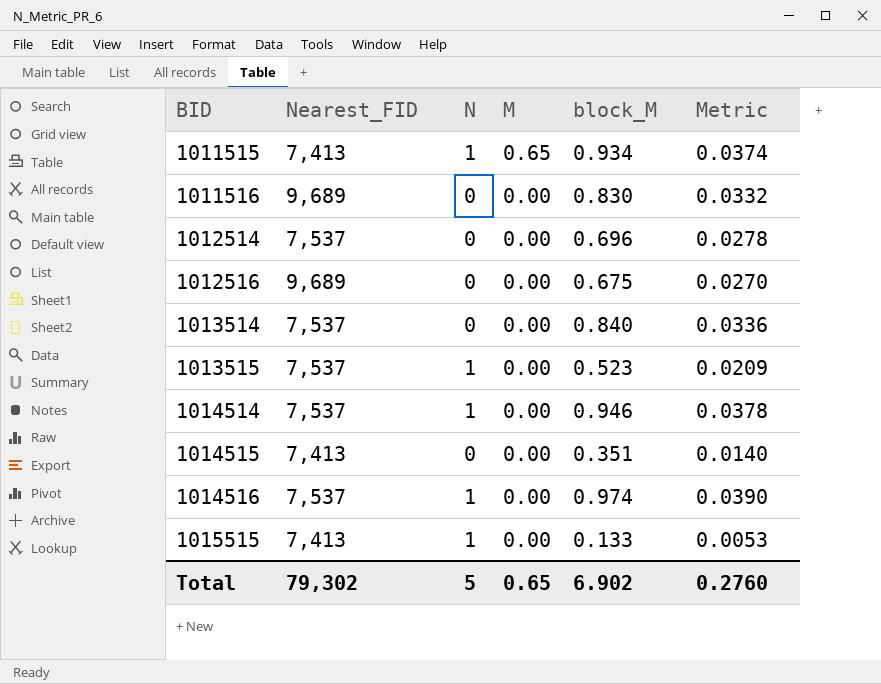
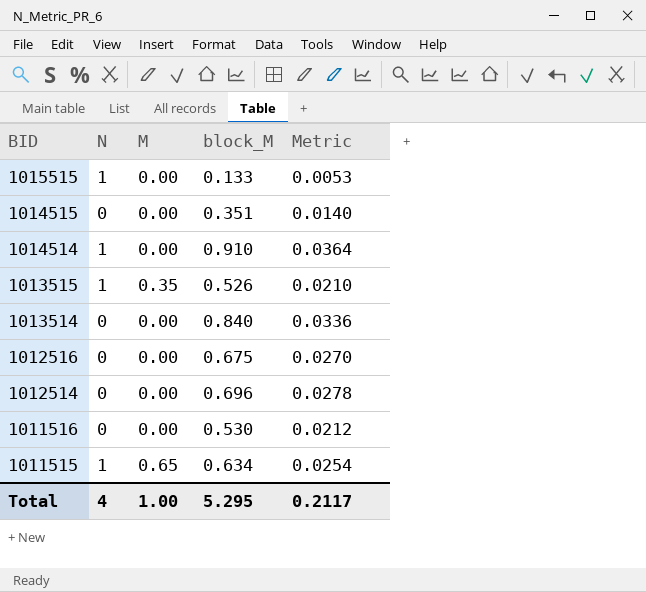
row order: BID ascending -> BID descending
column Nearest_FID | position: 2 -> none
row 1014516: 7,537 | 1 | 0.00 | 0.974 | 0.0390 -> none
1014514 | block_M: 0.946 -> 0.910
1014514 | Metric: 0.0378 -> 0.0364
1013515 | M: 0.00 -> 0.35
1013515 | block_M: 0.523 -> 0.526
1013515 | Metric: 0.0209 -> 0.0210
1011516 | block_M: 0.830 -> 0.530
1011516 | Metric: 0.0332 -> 0.0212
1011515 | block_M: 0.934 -> 0.634
1011515 | Metric: 0.0374 -> 0.0254
Total | N: 5 -> 4
Total | M: 0.65 -> 1.00
Total | block_M: 6.902 -> 5.295
Total | Metric: 0.2760 -> 0.2117

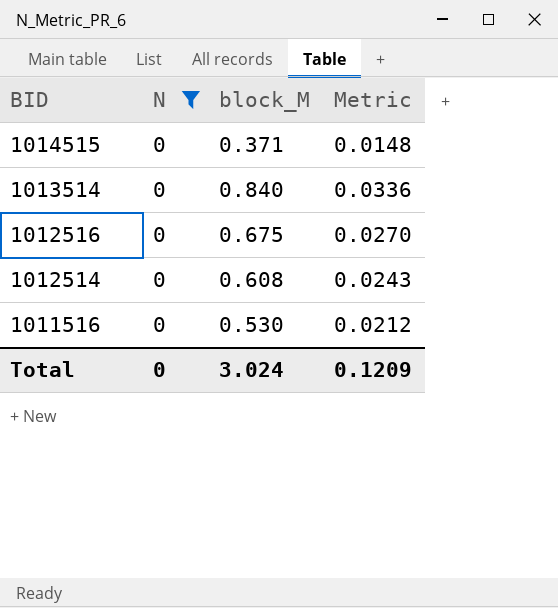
filter: none -> N = 0
column M | position: 3 -> none
1014515 | block_M: 0.351 -> 0.371
1014515 | Metric: 0.0140 -> 0.0148
1012514 | block_M: 0.696 -> 0.608
1012514 | Metric: 0.0278 -> 0.0243
Total | N: 4 -> 0
Total | block_M: 5.295 -> 3.024
Total | Metric: 0.2117 -> 0.1209

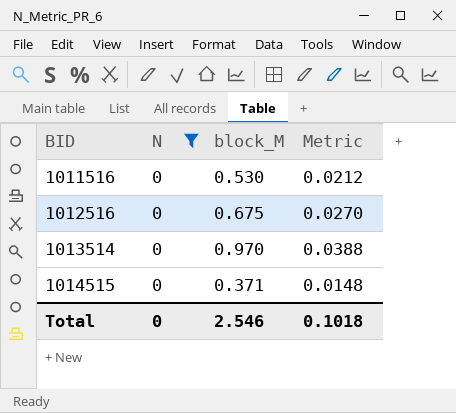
row order: BID descending -> BID ascending
row 1012514: 0 | 0.608 | 0.0243 -> none
1013514 | block_M: 0.840 -> 0.970
1013514 | Metric: 0.0336 -> 0.0388
Total | block_M: 3.024 -> 2.546
Total | Metric: 0.1209 -> 0.1018

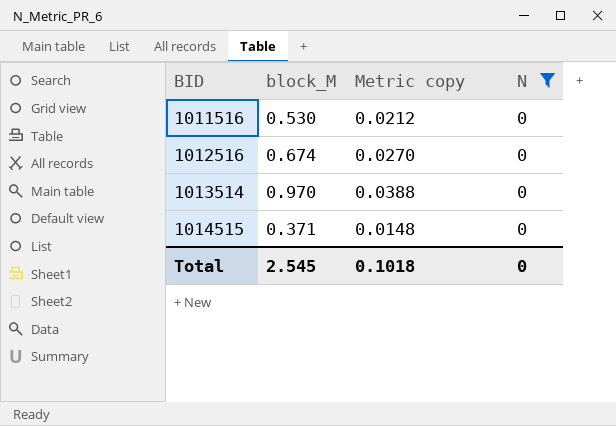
column name: Metric -> Metric copy
column N | position: 2 -> 4
1012516 | block_M: 0.675 -> 0.674
Total | block_M: 2.546 -> 2.545

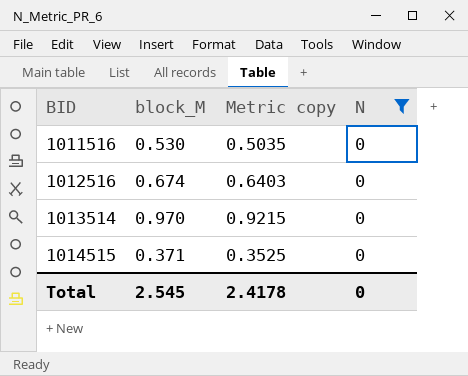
column Metric copy | formula: [block_M] * 0.04 -> [block_M] * 0.95
Total | Metric copy: 0.1018 -> 2.4178

